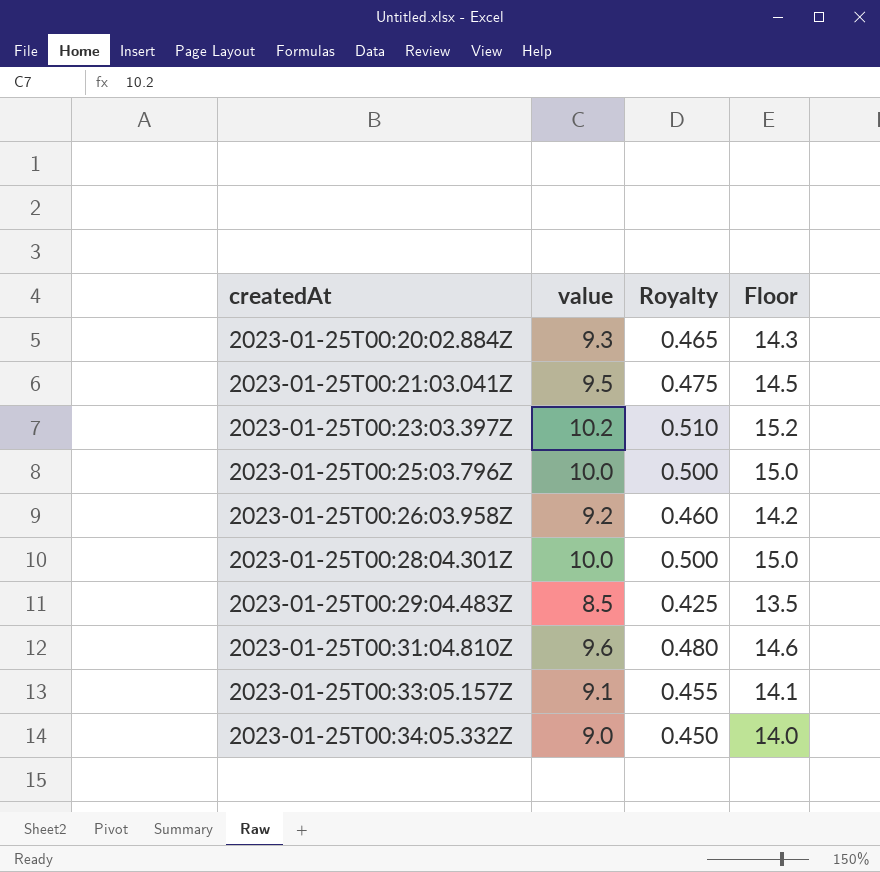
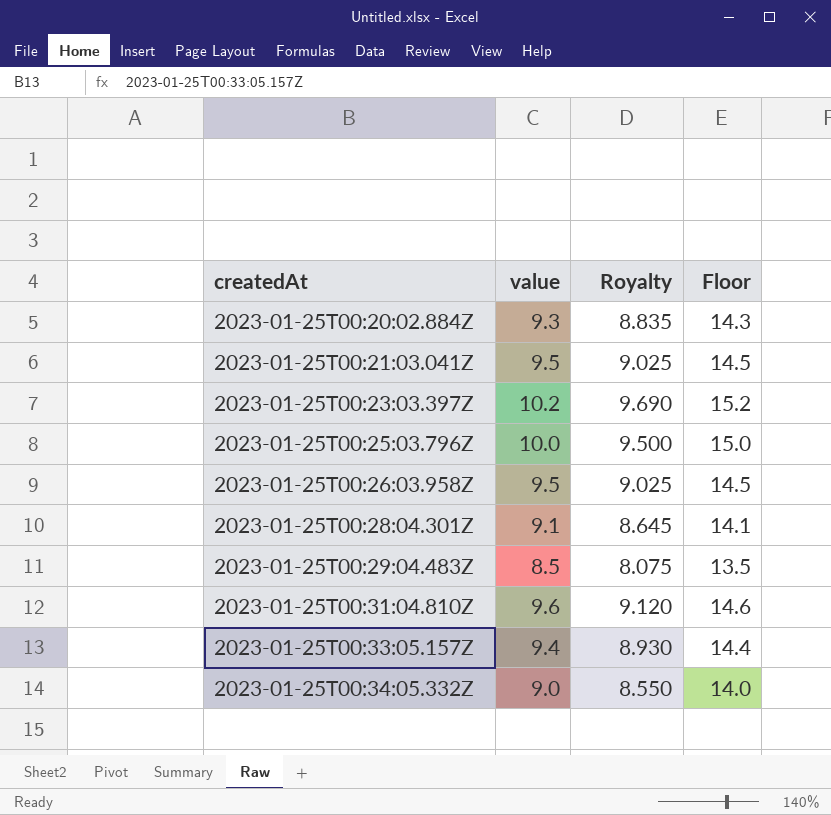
column Royalty | formula: [value] * 0.05 -> [value] * 0.95
2023-01-25T00:26:03.958Z | value: 9.2 -> 9.5
2023-01-25T00:26:03.958Z | Floor: 14.2 -> 14.5
2023-01-25T00:28:04.301Z | value: 10.0 -> 9.1
2023-01-25T00:28:04.301Z | Floor: 15.0 -> 14.1
2023-01-25T00:33:05.157Z | value: 9.1 -> 9.4
2023-01-25T00:33:05.157Z | Floor: 14.1 -> 14.4

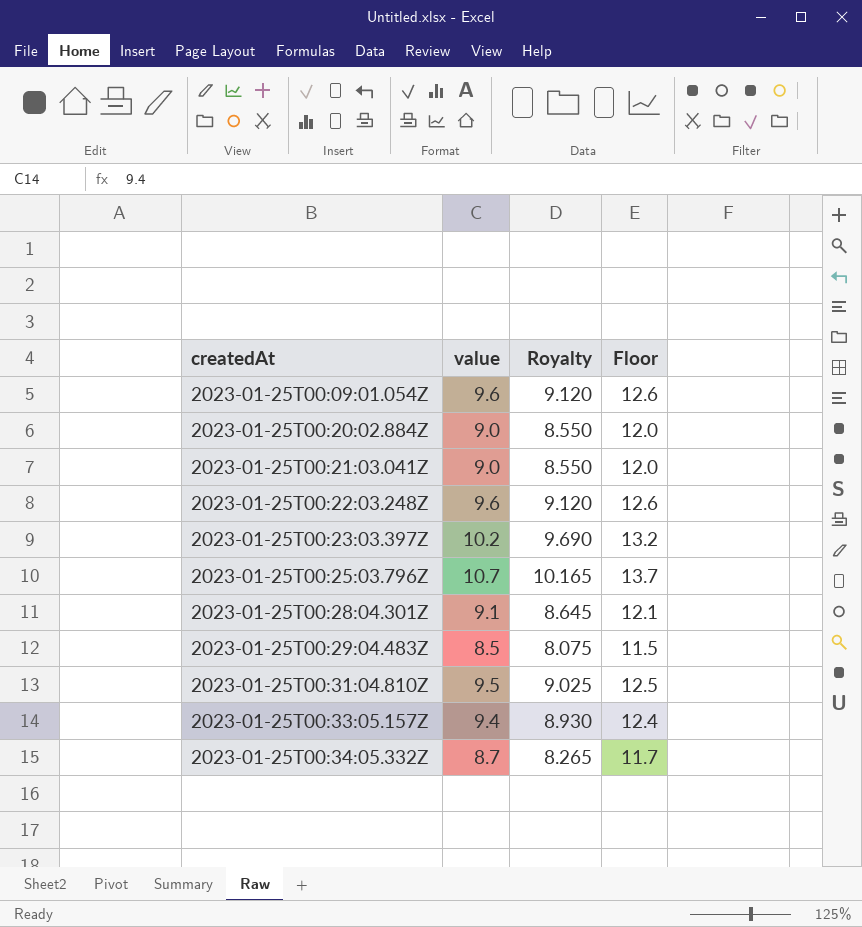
column Floor | formula: [value] + 5 -> [value] + 3
row 2023-01-25T00:26:03.958Z: 9.5 | 9.025 | 14.5 -> none
row 2023-01-25T00:09:01.054Z: none -> 9.6 | 9.120 | 12.6
2023-01-25T00:20:02.884Z | value: 9.3 -> 9.0
2023-01-25T00:20:02.884Z | Royalty: 8.835 -> 8.550
2023-01-25T00:21:03.041Z | value: 9.5 -> 9.0
2023-01-25T00:21:03.041Z | Royalty: 9.025 -> 8.550
row 2023-01-25T00:22:03.248Z: none -> 9.6 | 9.120 | 12.6
2023-01-25T00:25:03.796Z | value: 10.0 -> 10.7
2023-01-25T00:25:03.796Z | Royalty: 9.500 -> 10.165
2023-01-25T00:31:04.810Z | value: 9.6 -> 9.5
2023-01-25T00:31:04.810Z | Royalty: 9.120 -> 9.025
2023-01-25T00:34:05.332Z | value: 9.0 -> 8.7
2023-01-25T00:34:05.332Z | Royalty: 8.550 -> 8.265

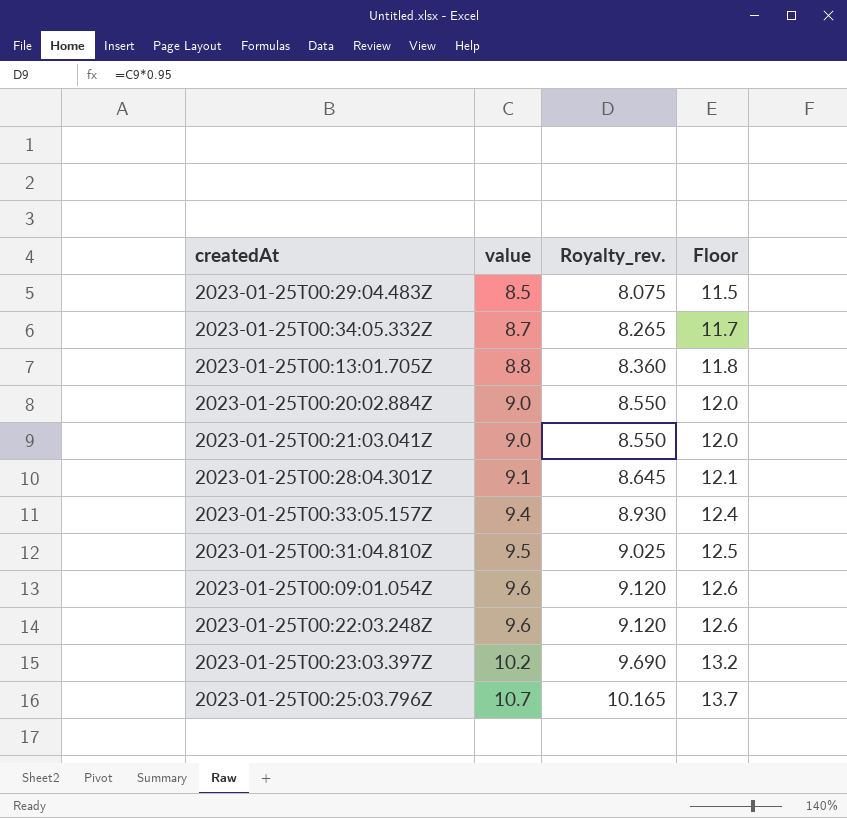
row order: createdAt ascending -> value ascending
column name: Royalty -> Royalty_rev.
row 2023-01-25T00:13:01.705Z: none -> 8.8 | 8.360 | 11.8

